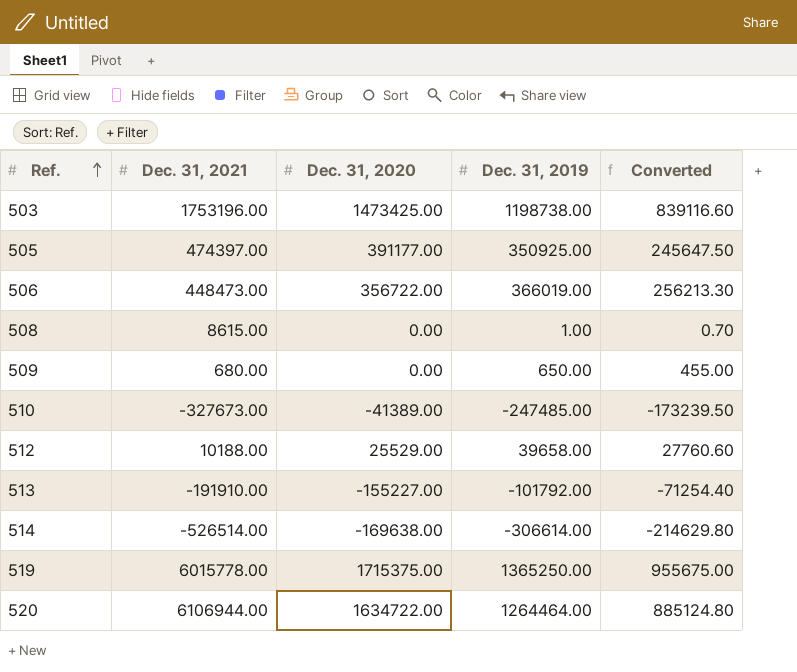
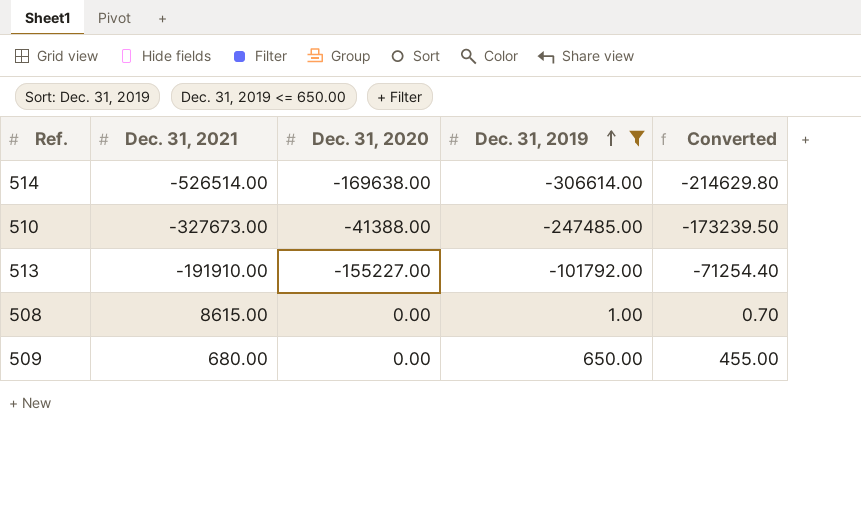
filter: none -> Dec. 31, 2019 <= 650.00
row order: Ref. ascending -> Dec. 31, 2019 ascending
510 | Dec. 31, 2020: -41389.00 -> -41388.00

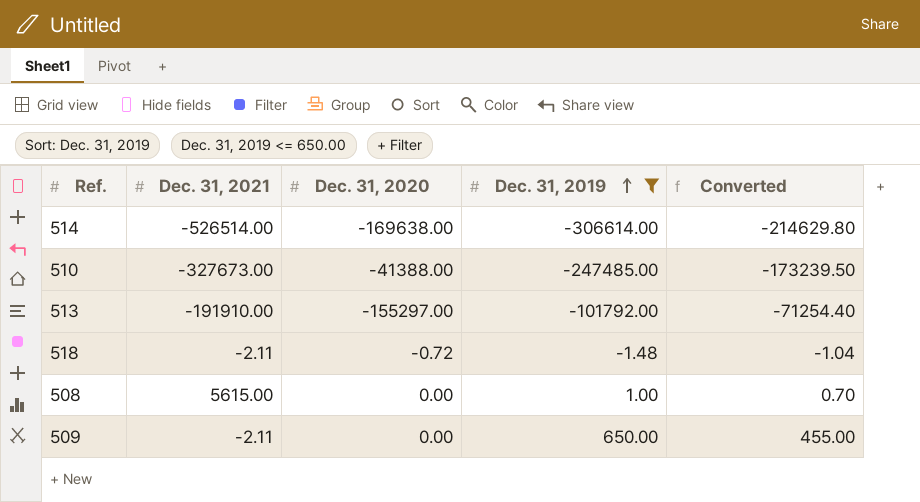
513 | Dec. 31, 2020: -155227.00 -> -155297.00
row 518: none -> -2.11 | -0.72 | -1.48 | -1.04
508 | Dec. 31, 2021: 8615.00 -> 5615.00
509 | Dec. 31, 2021: 680.00 -> -2.11

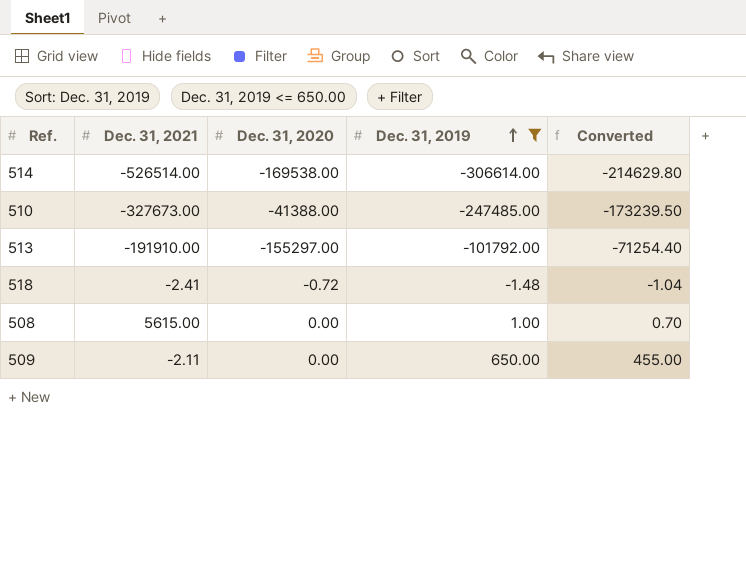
514 | Dec. 31, 2020: -169638.00 -> -169538.00
518 | Dec. 31, 2021: -2.11 -> -2.41

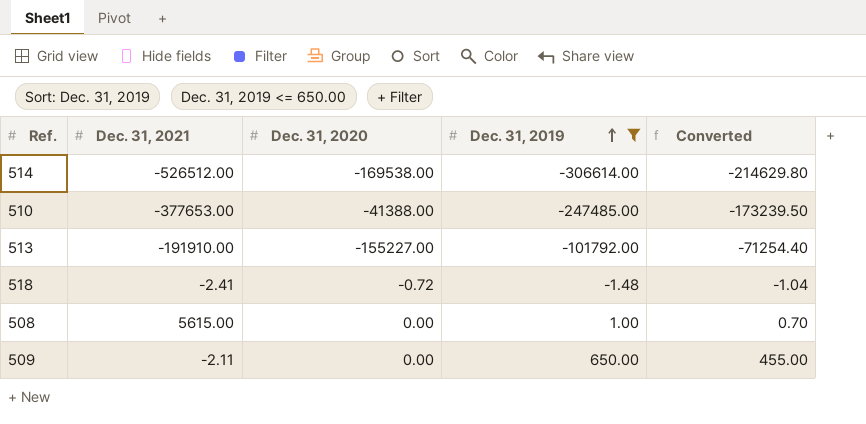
514 | Dec. 31, 2021: -526514.00 -> -526512.00
510 | Dec. 31, 2021: -327673.00 -> -377653.00
513 | Dec. 31, 2020: -155297.00 -> -155227.00

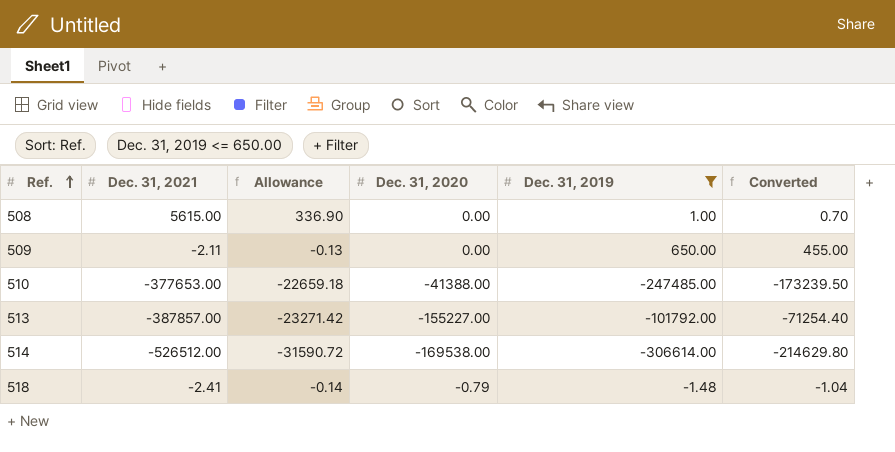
row order: Dec. 31, 2019 ascending -> Ref. ascending
column Allowance | formula: none -> [Dec. 31, 2021] * 0.06
513 | Dec. 31, 2021: -191910.00 -> -387857.00
518 | Dec. 31, 2020: -0.72 -> -0.79

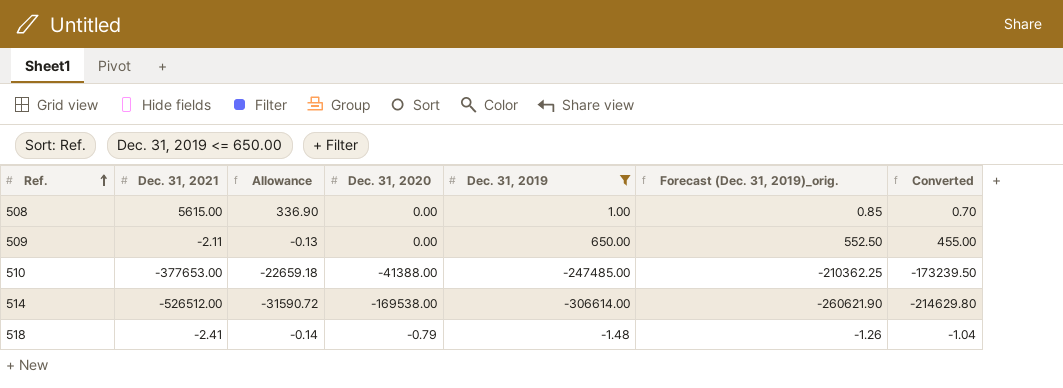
column Forecast (Dec. 31, 2019)_orig. | formula: none -> [Dec. 31, 2019] * 0.85
row 513: -387857.00 | -23271.42 | -155227.00 | -101792.00 | -71254.40 -> none

